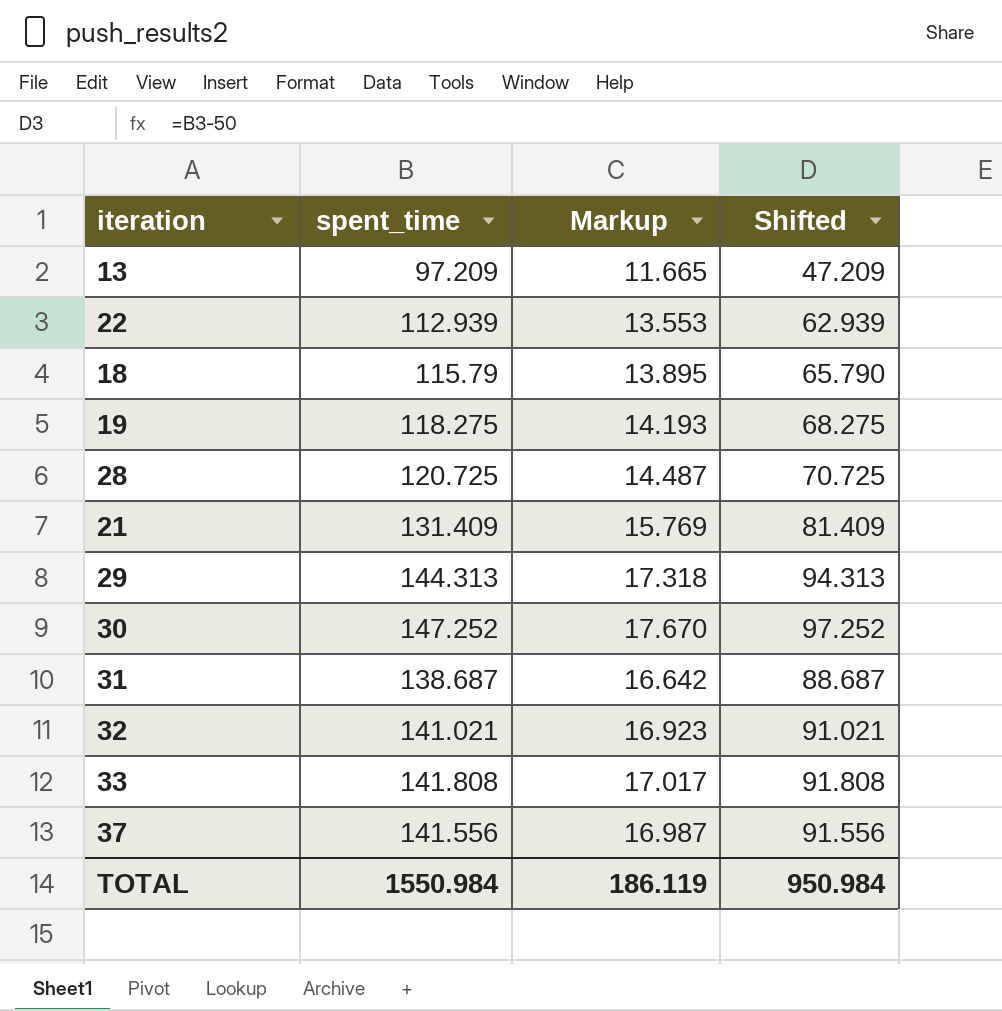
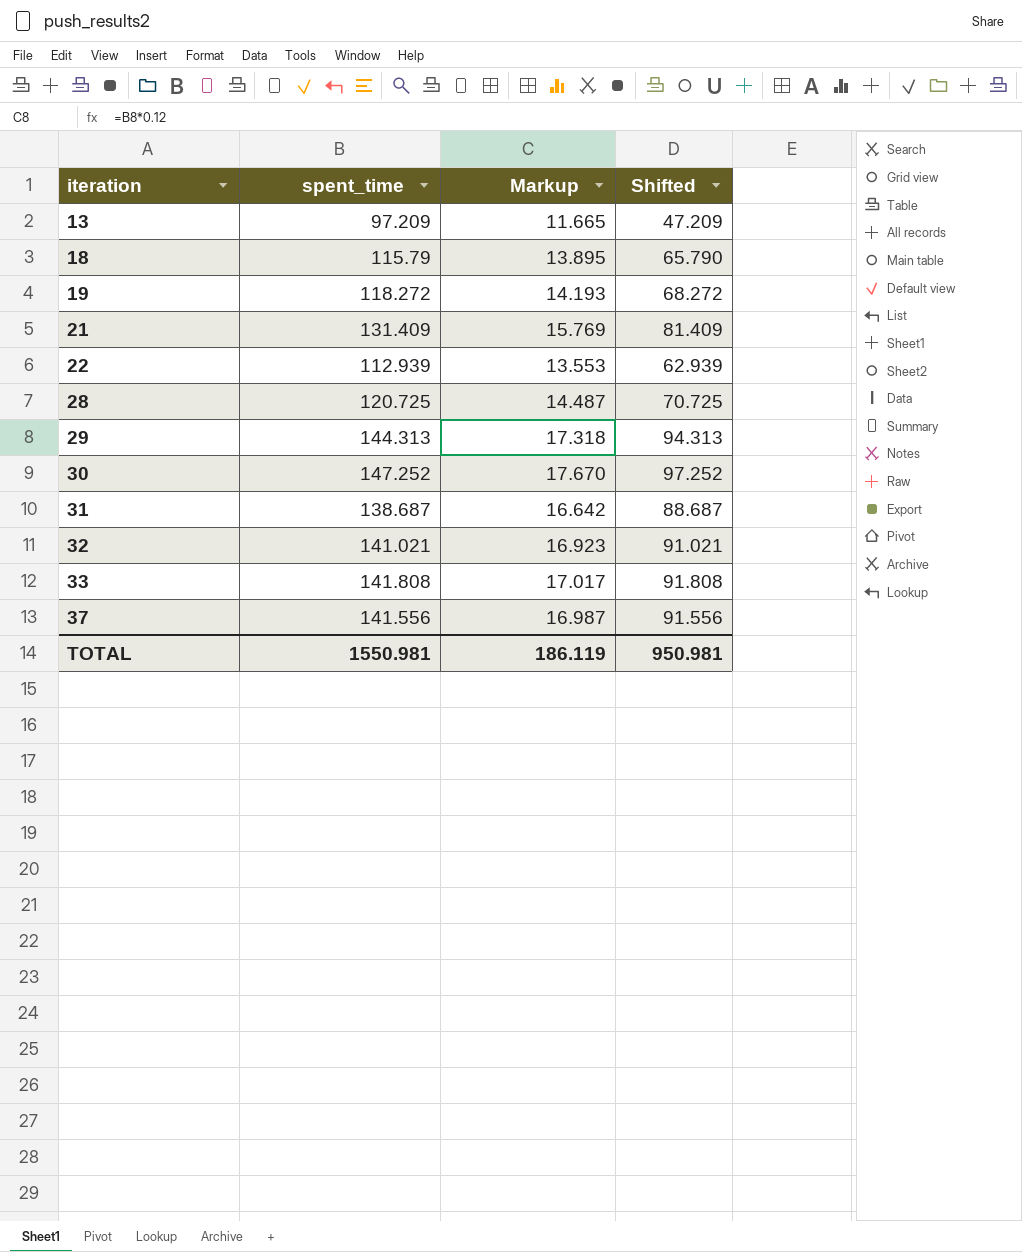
row order: none -> iteration ascending
19 | spent_time: 118.275 -> 118.272
19 | Shifted: 68.275 -> 68.272
TOTAL | spent_time: 1550.984 -> 1550.981
TOTAL | Shifted: 950.984 -> 950.981

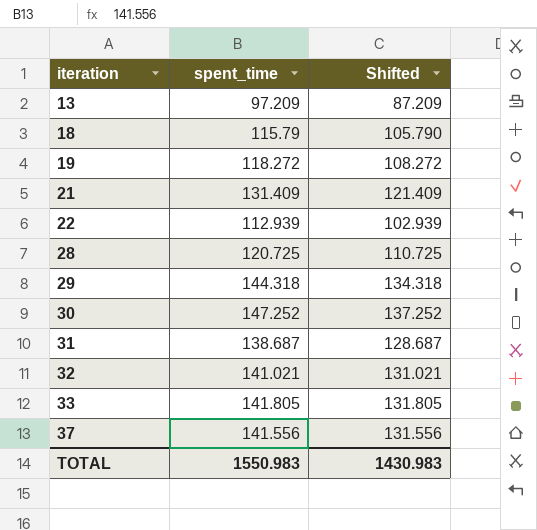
column Markup | formula: [spent_time] * 0.12 -> none
column Shifted | formula: [spent_time] - 50 -> [spent_time] - 10
29 | spent_time: 144.313 -> 144.318
33 | spent_time: 141.808 -> 141.805
TOTAL | spent_time: 1550.981 -> 1550.983
TOTAL | Shifted: 950.981 -> 1430.983

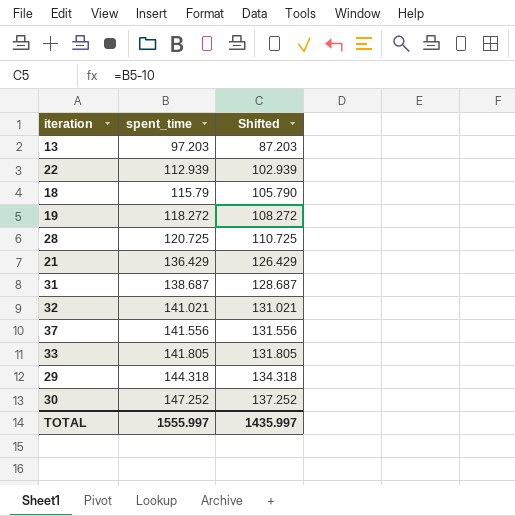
row order: iteration ascending -> spent_time ascending
13 | spent_time: 97.209 -> 97.203
13 | Shifted: 87.209 -> 87.203
21 | spent_time: 131.409 -> 136.429
21 | Shifted: 121.409 -> 126.429
TOTAL | spent_time: 1550.983 -> 1555.997
TOTAL | Shifted: 1430.983 -> 1435.997

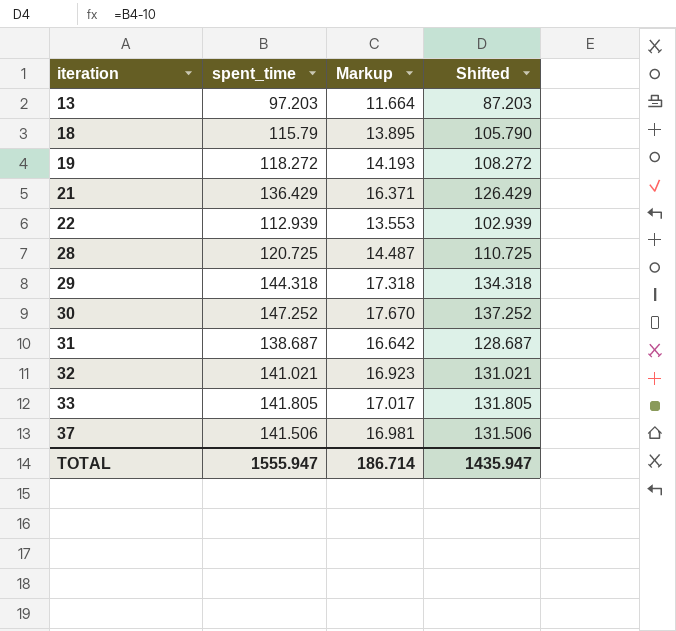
row order: spent_time ascending -> iteration ascending
column Markup | formula: none -> [spent_time] * 0.12
37 | spent_time: 141.556 -> 141.506
37 | Shifted: 131.556 -> 131.506
TOTAL | spent_time: 1555.997 -> 1555.947
TOTAL | Shifted: 1435.997 -> 1435.947

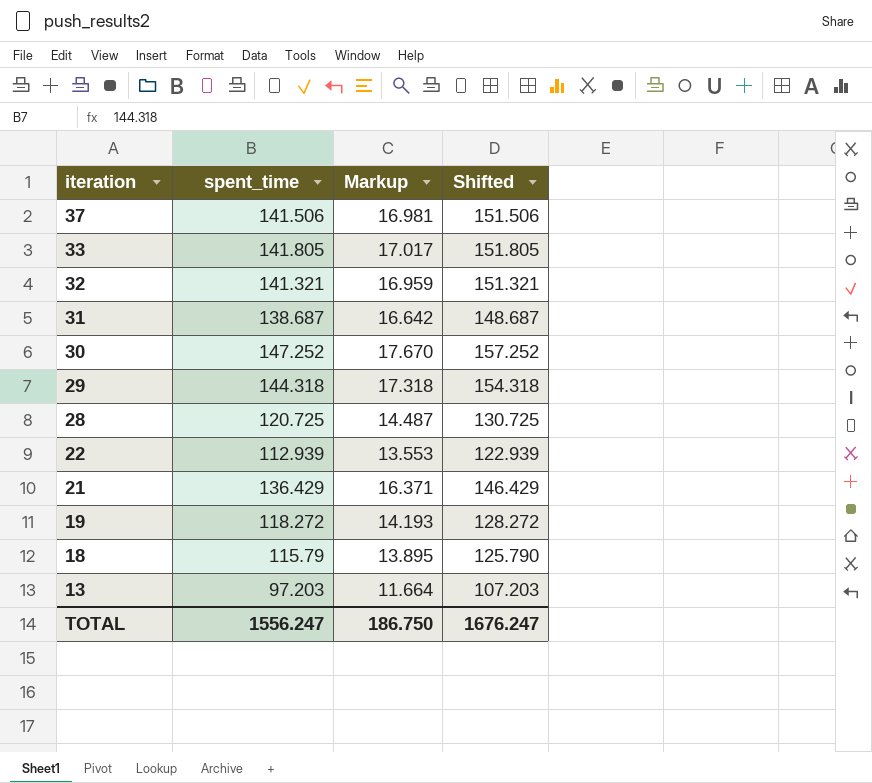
row order: iteration ascending -> iteration descending
column Shifted | formula: [spent_time] - 10 -> [spent_time] + 10
32 | spent_time: 141.021 -> 141.321
32 | Markup: 16.923 -> 16.959
TOTAL | spent_time: 1555.947 -> 1556.247
TOTAL | Markup: 186.714 -> 186.750
TOTAL | Shifted: 1435.947 -> 1676.247

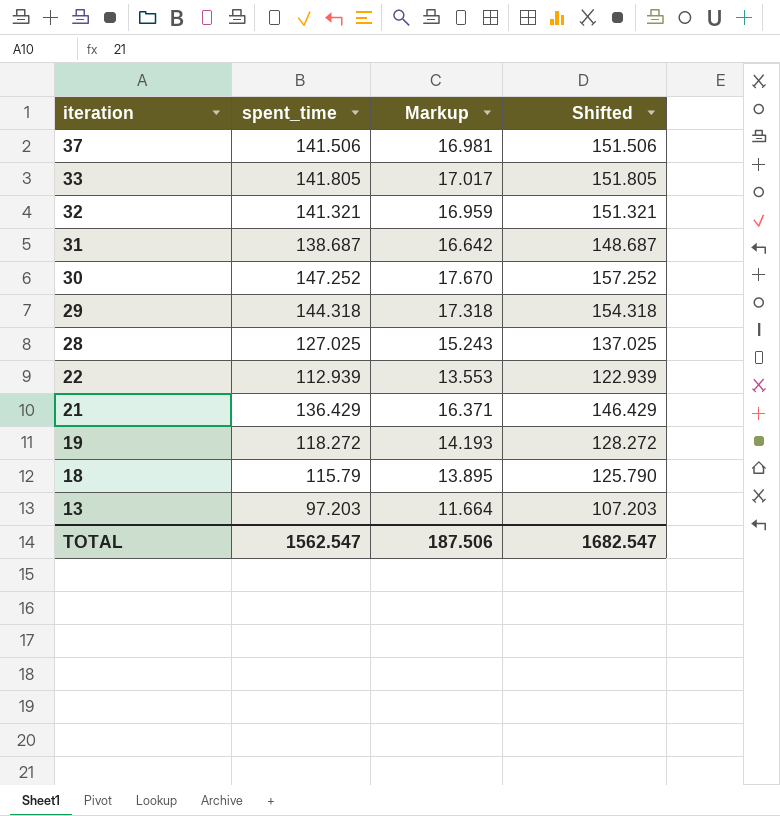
28 | spent_time: 120.725 -> 127.025
28 | Markup: 14.487 -> 15.243
28 | Shifted: 130.725 -> 137.025
TOTAL | spent_time: 1556.247 -> 1562.547
TOTAL | Markup: 186.750 -> 187.506
TOTAL | Shifted: 1676.247 -> 1682.547

